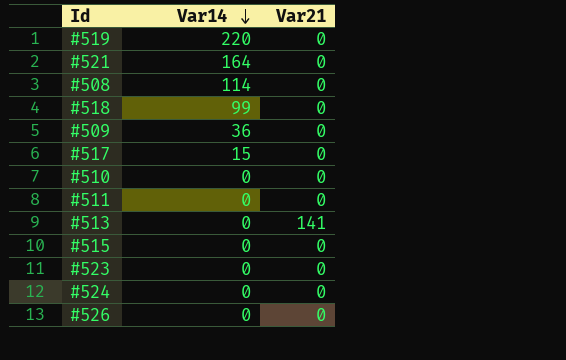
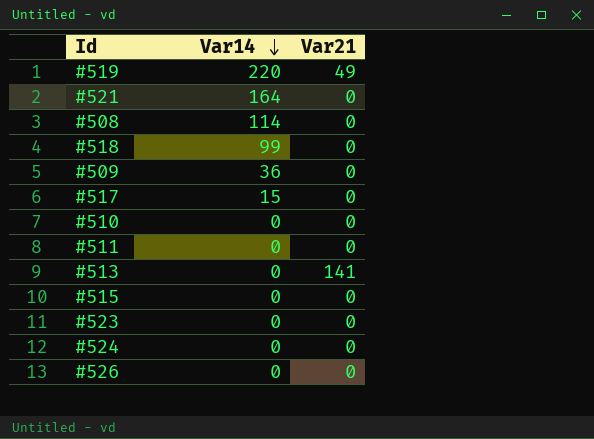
#519 | Var21: 0 -> 49

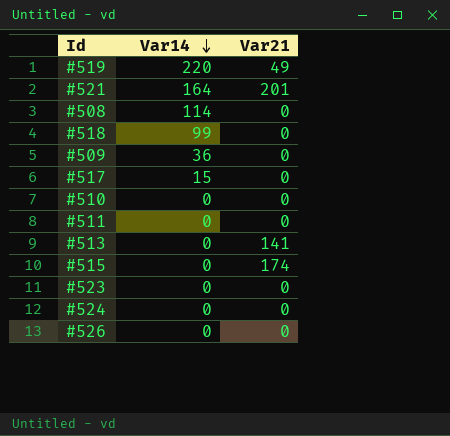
#521 | Var21: 0 -> 201
#515 | Var21: 0 -> 174

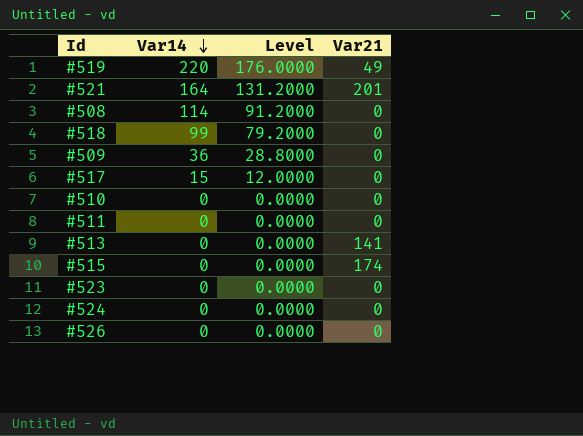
column Level | formula: none -> [Var14] * 0.8

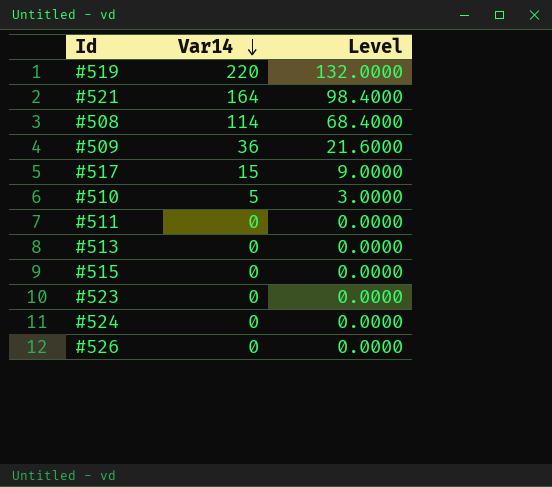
column Var21 | position: 4 -> none
column Level | formula: [Var14] * 0.8 -> [Var14] * 0.6
row #518: 99 | 79.2000 | 0 -> none
#510 | Var14: 0 -> 5

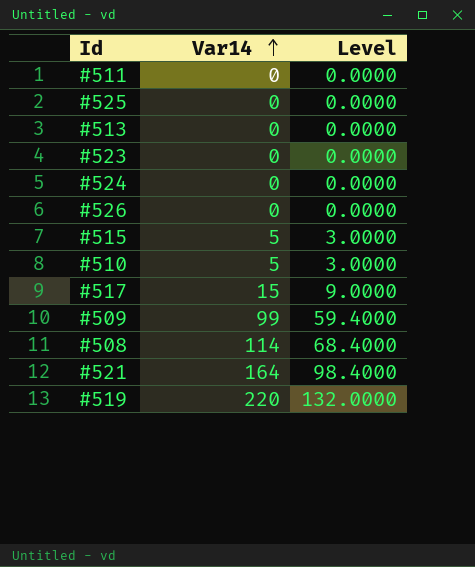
row order: Var14 descending -> Var14 ascending
row #525: none -> 0 | 0.0000
#515 | Var14: 0 -> 5
#515 | Level: 0.0000 -> 3.0000
#509 | Var14: 36 -> 99
#509 | Level: 21.6000 -> 59.4000

